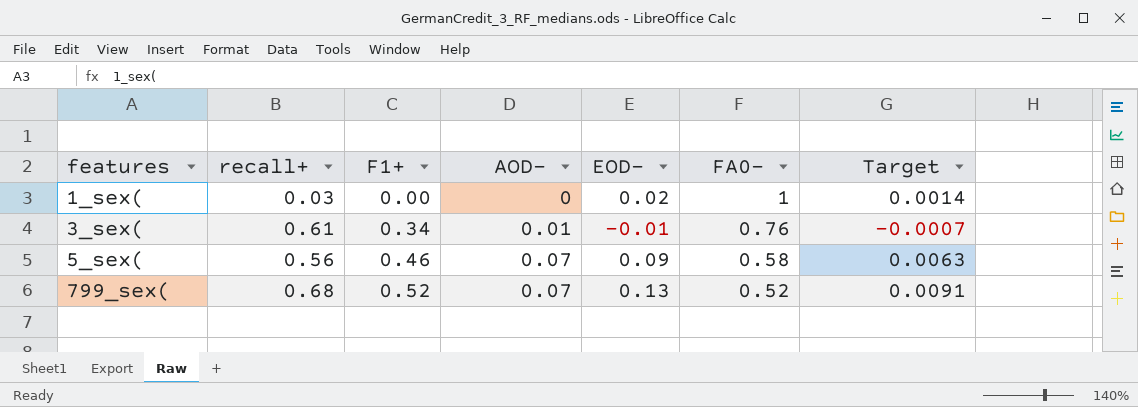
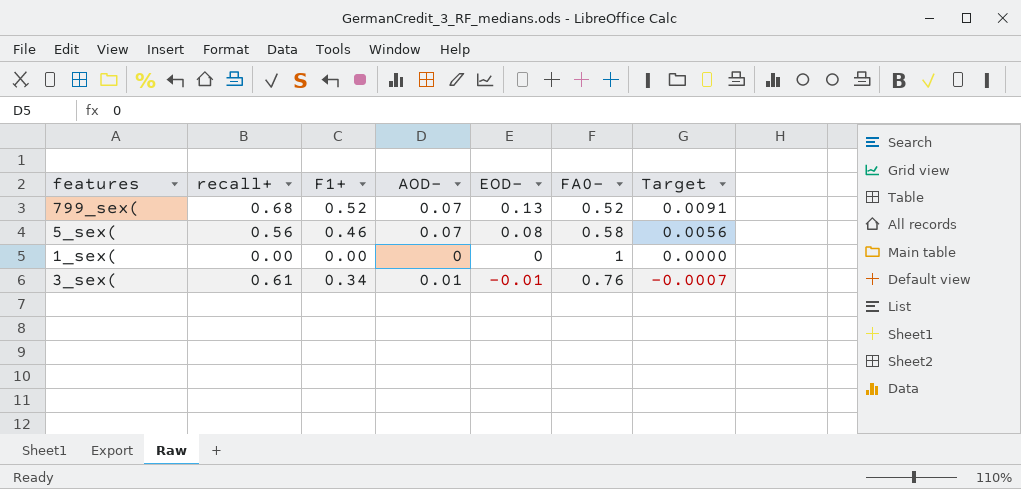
row order: features ascending -> EOD- descending
5_sex( | EOD-: 0.09 -> 0.08
5_sex( | Target: 0.0063 -> 0.0056
1_sex( | recall+: 0.03 -> 0.00
1_sex( | EOD-: 0.02 -> 0
1_sex( | Target: 0.0014 -> 0.0000

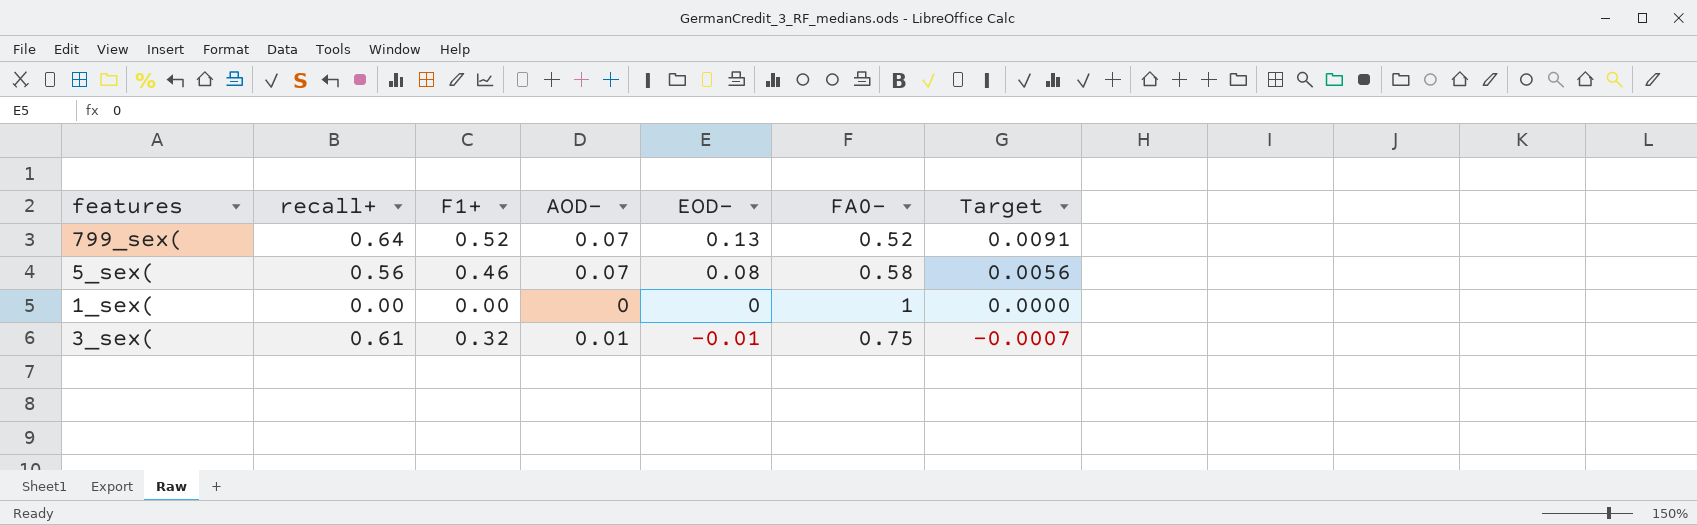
799_sex( | recall+: 0.68 -> 0.64
3_sex( | F1+: 0.34 -> 0.32
3_sex( | FA0-: 0.76 -> 0.75

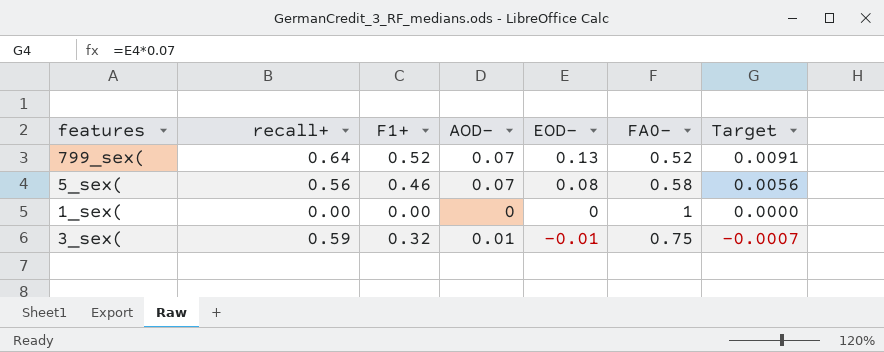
3_sex( | recall+: 0.61 -> 0.59

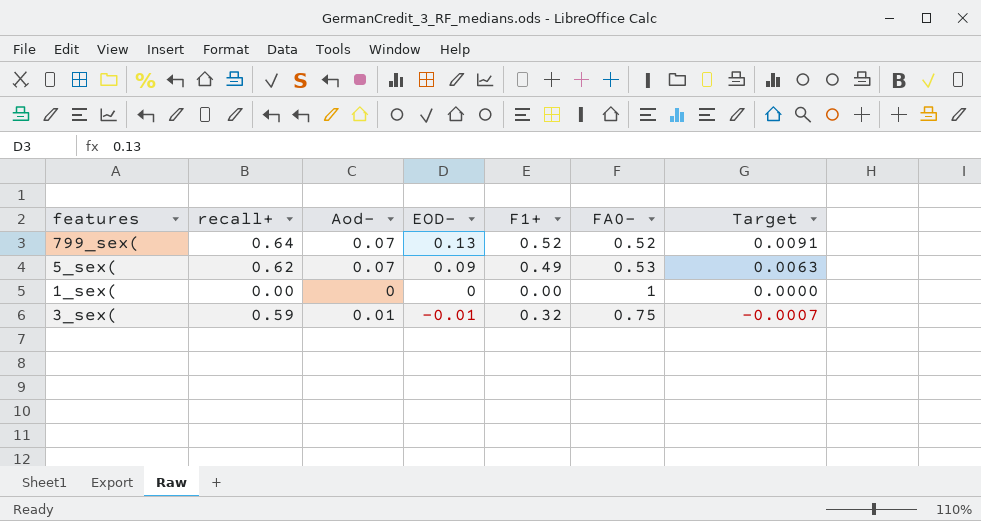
column name: AOD- -> Aod-
column F1+ | position: 3 -> 5
5_sex( | recall+: 0.56 -> 0.62
5_sex( | EOD-: 0.08 -> 0.09
5_sex( | F1+: 0.46 -> 0.49
5_sex( | FA0-: 0.58 -> 0.53
5_sex( | Target: 0.0056 -> 0.0063

